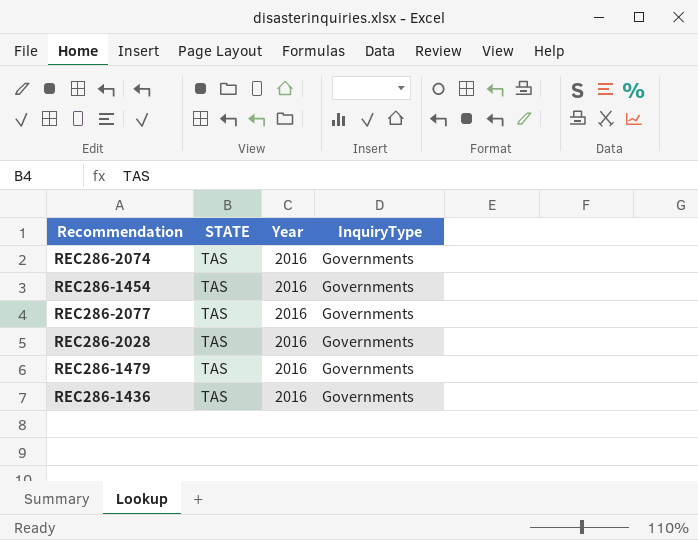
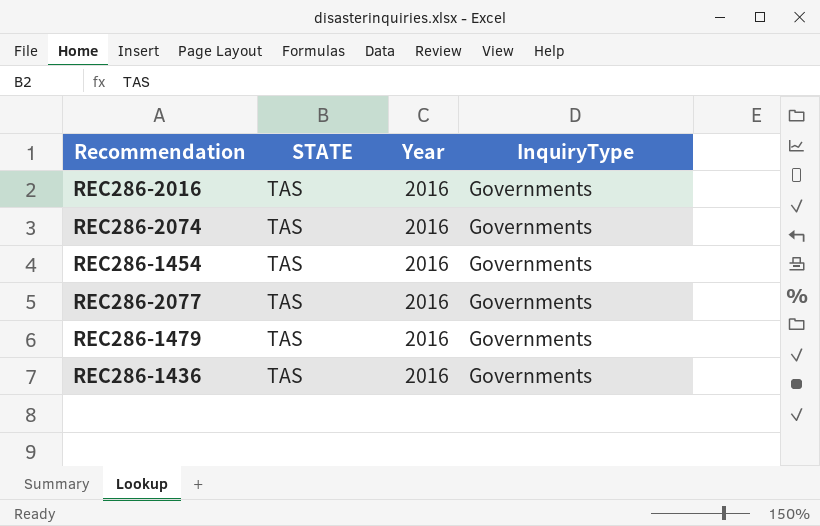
row REC286-2028: TAS | 2016 | Governments -> none
row REC286-2016: none -> TAS | 2016 | Governments

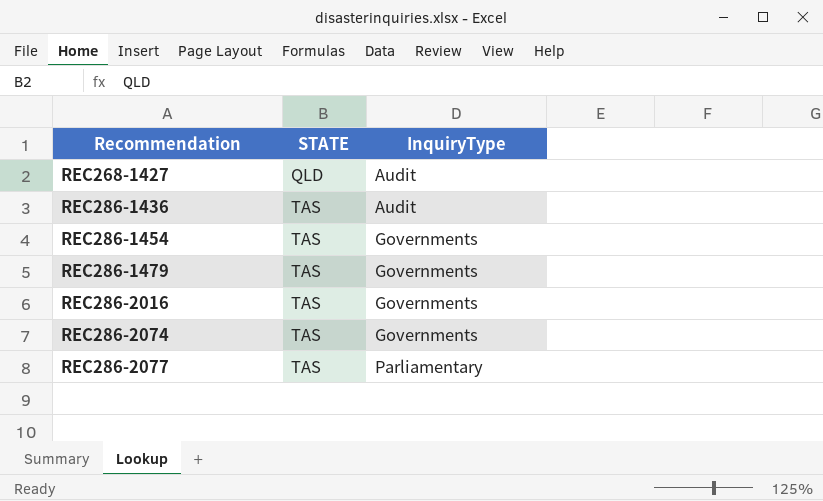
row order: none -> Recommendation ascending
column Year | position: 3 -> none
row REC268-1427: none -> QLD | Audit
REC286-1436 | InquiryType: Governments -> Audit
REC286-2077 | InquiryType: Governments -> Parliamentary

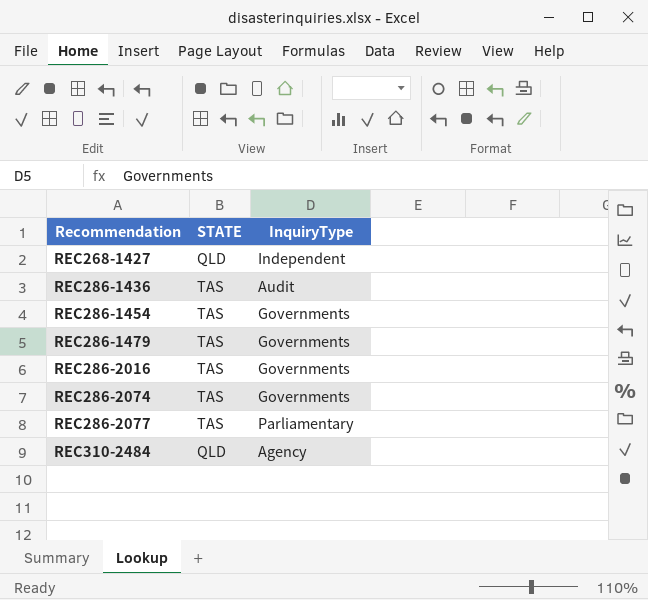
REC268-1427 | InquiryType: Audit -> Independent
row REC310-2484: none -> QLD | Agency

